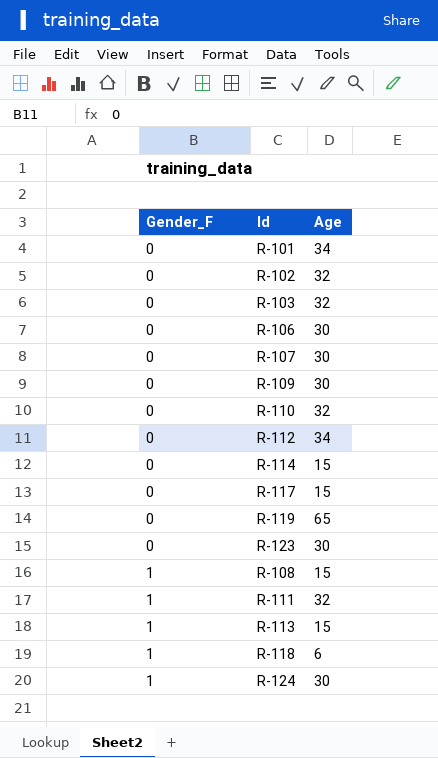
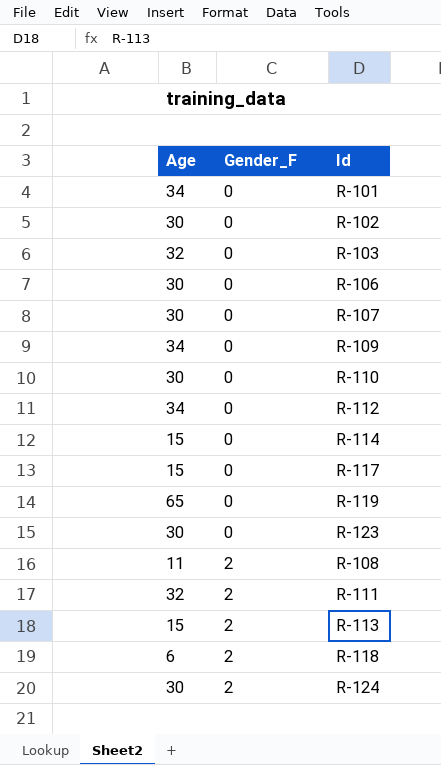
column Age | position: 3 -> 1
R-102 | Age: 32 -> 30
R-109 | Age: 30 -> 34
R-110 | Age: 32 -> 30
R-108 | Age: 15 -> 11
R-108 | Gender_F: 1 -> 2
R-111 | Gender_F: 1 -> 2
R-113 | Gender_F: 1 -> 2
R-118 | Gender_F: 1 -> 2
R-124 | Gender_F: 1 -> 2

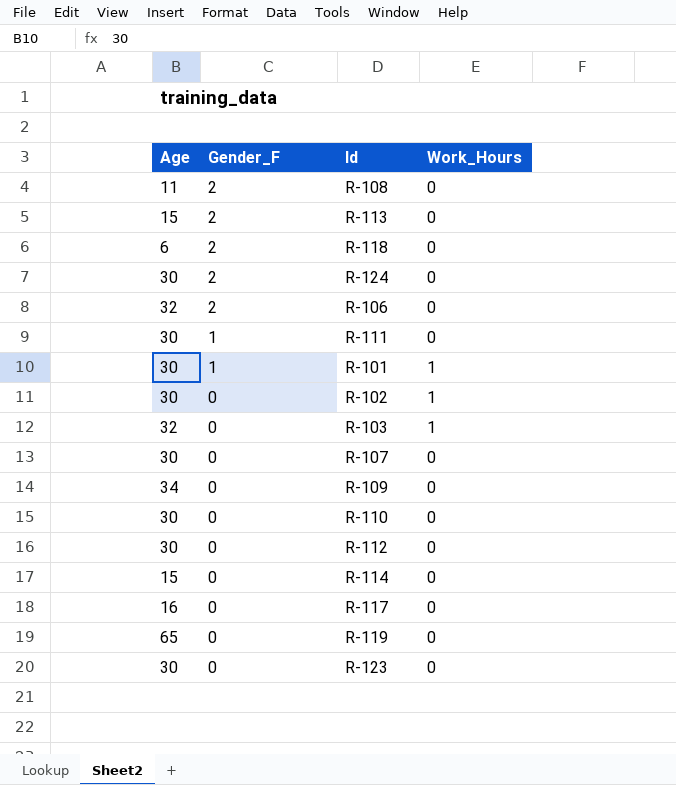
row order: Gender_F ascending -> Gender_F descending
column Work_Hours | position: none -> 4
R-106 | Age: 30 -> 32
R-106 | Gender_F: 0 -> 2
R-111 | Age: 32 -> 30
R-111 | Gender_F: 2 -> 1
R-101 | Age: 34 -> 30
R-101 | Gender_F: 0 -> 1
R-112 | Age: 34 -> 30
R-117 | Age: 15 -> 16

